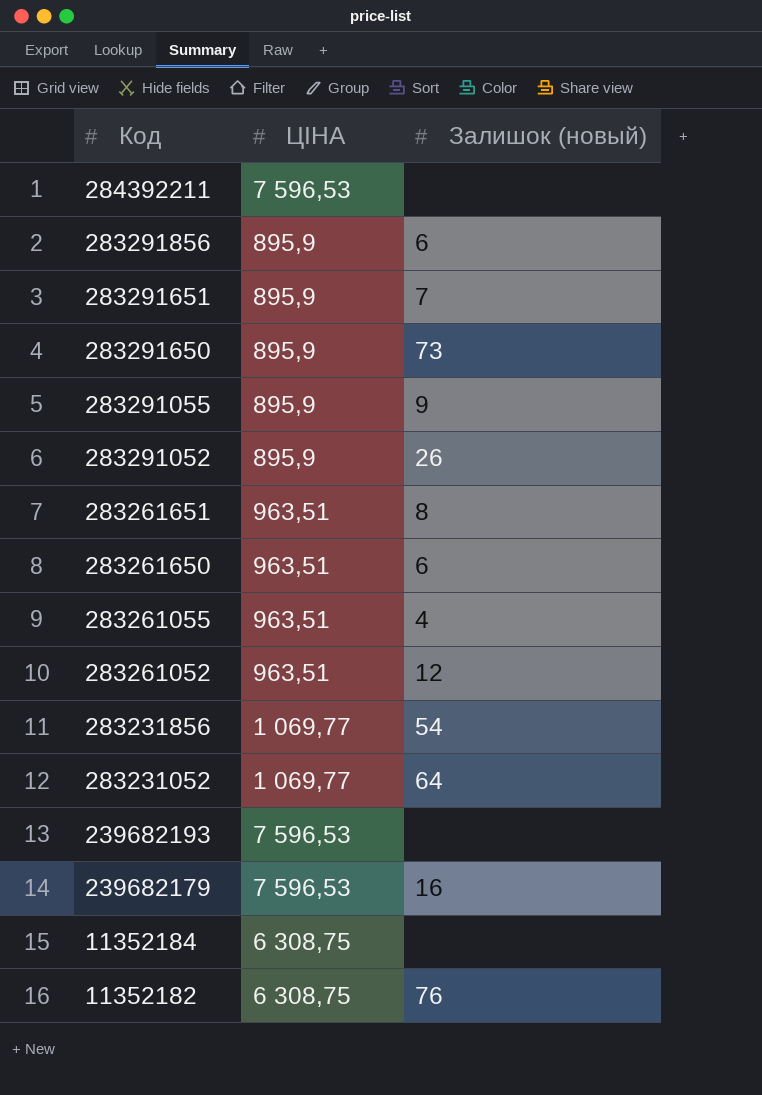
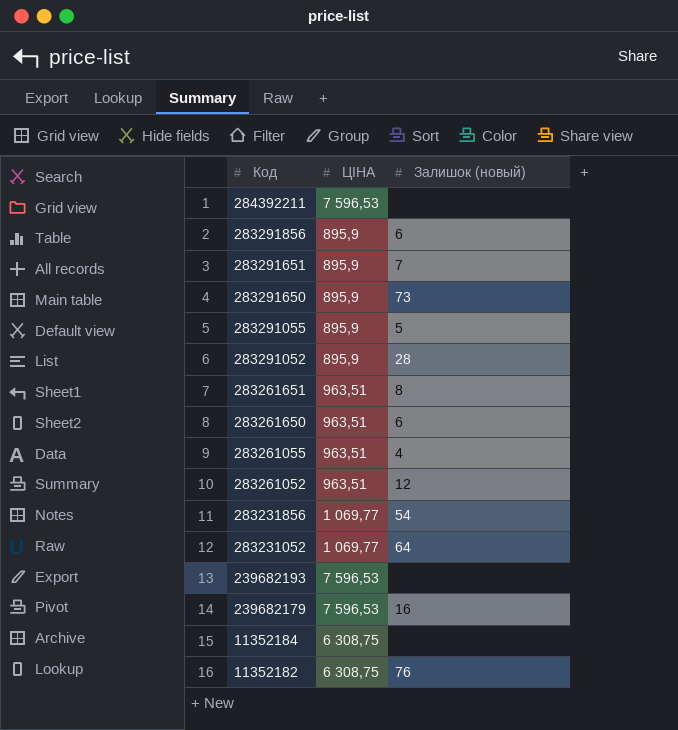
283291055 | Залишок (новый): 9 -> 5
283291052 | Залишок (новый): 26 -> 28

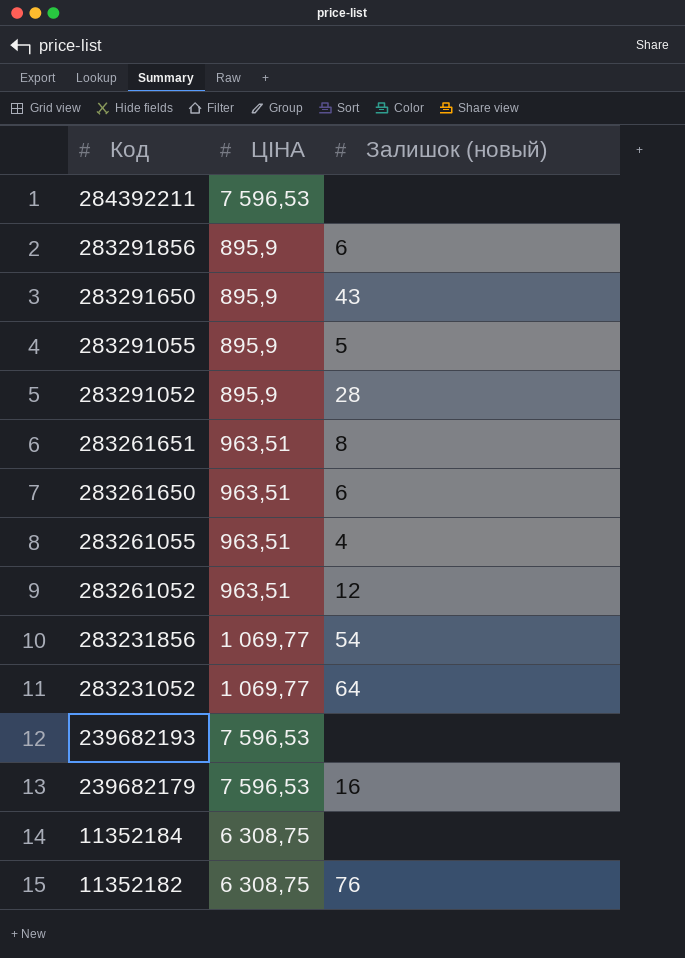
row 283291651: 895,9 | 7 -> none
283291650 | Залишок (новый): 73 -> 43

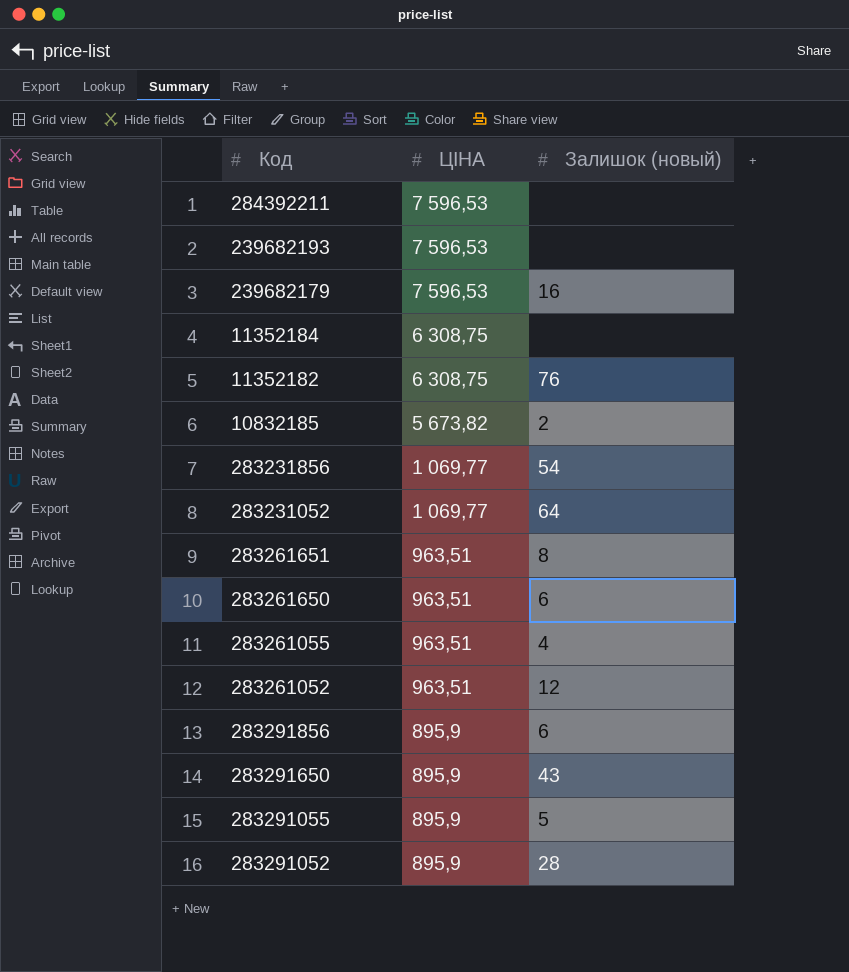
row order: Код descending -> ЦІНА descending
row 10832185: none -> 5 673,82 | 2

